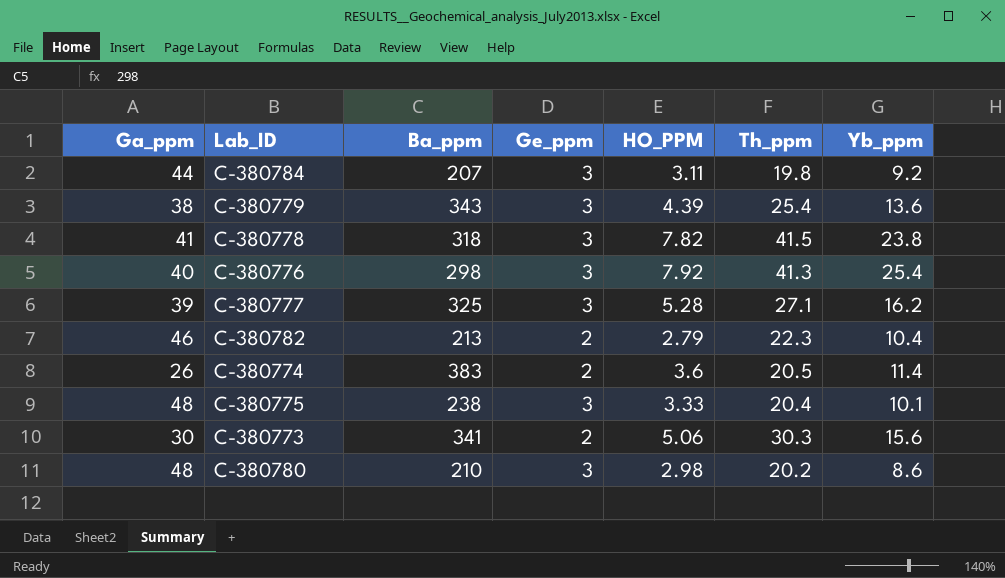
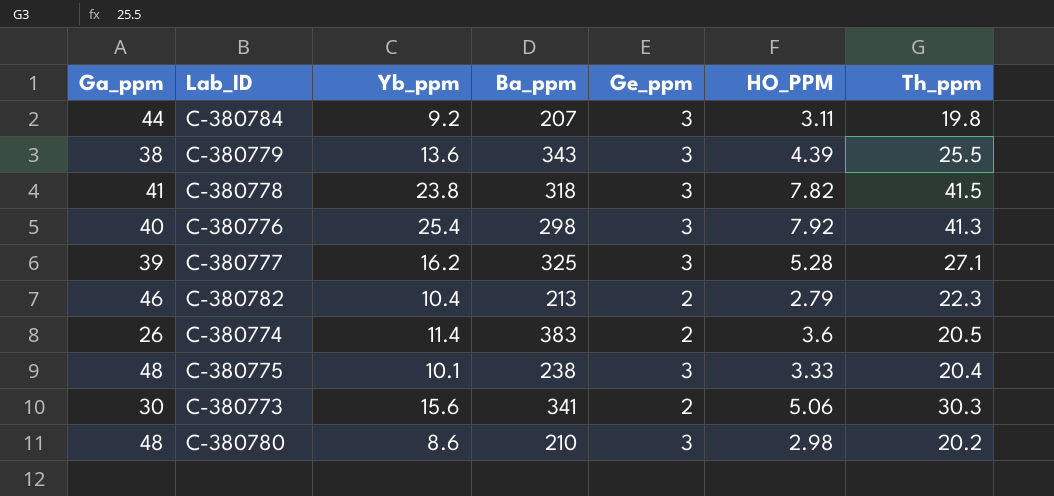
column Yb_ppm | position: 7 -> 3
C-380779 | Th_ppm: 25.4 -> 25.5

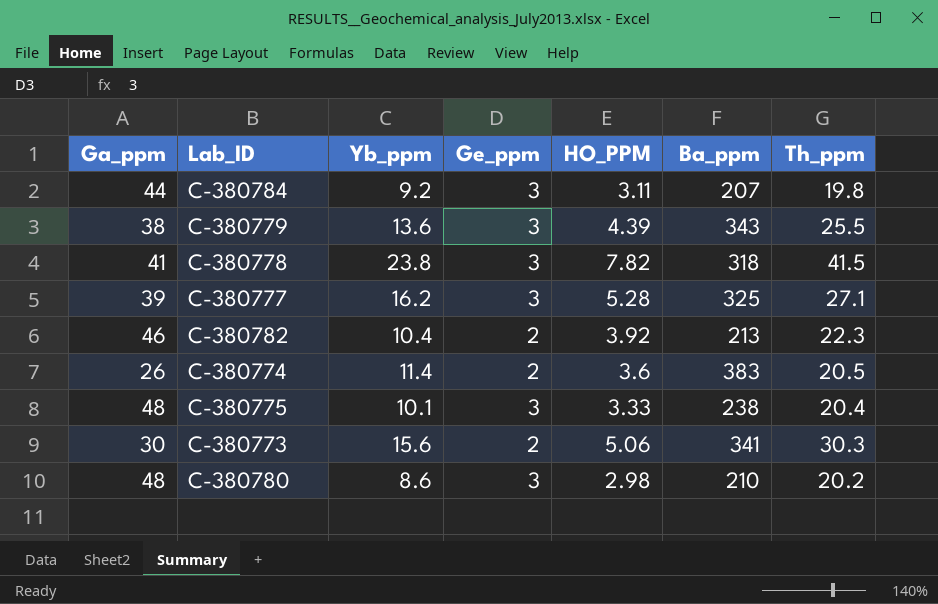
column Ba_ppm | position: 4 -> 6
row C-380776: 40 | 25.4 | 298 | 3 | 7.92 | 41.3 -> none
C-380782 | HO_PPM: 2.79 -> 3.92

